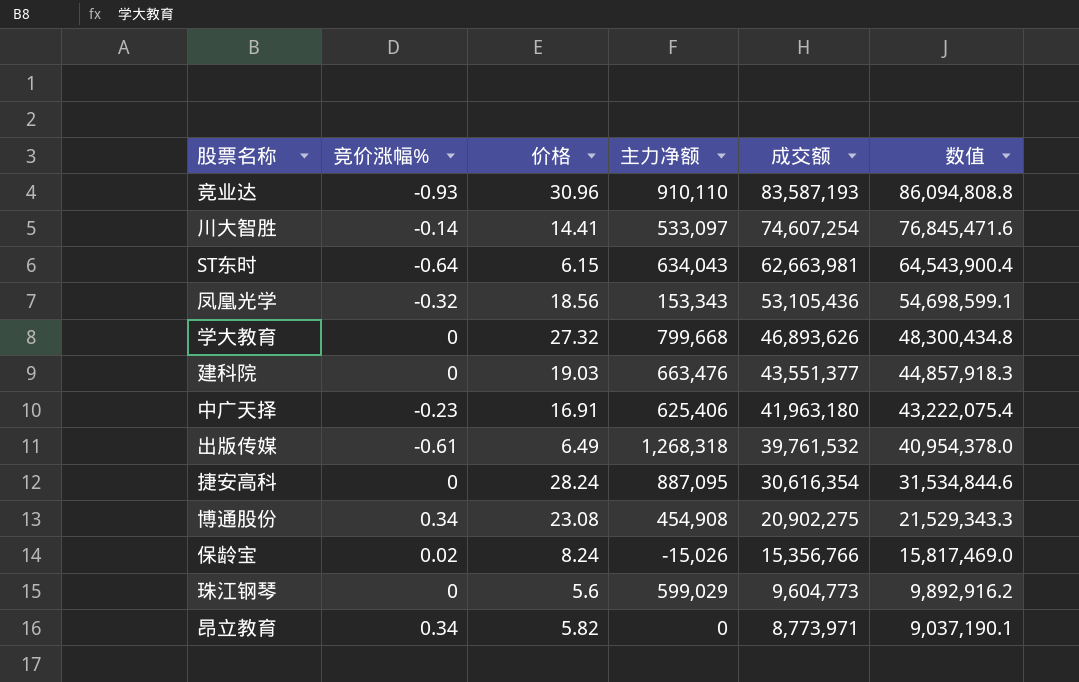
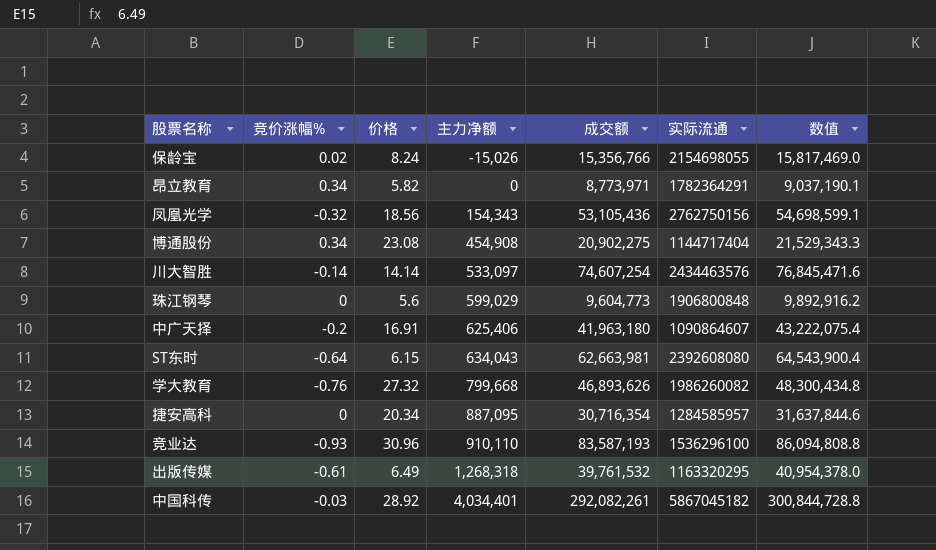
row order: 成交额 descending -> 主力净额 ascending
column 实际流通 | position: none -> 6
row 建科院: 0 | 19.03 | 663,476 | 43,551,377 | 44,857,918.3 -> none
凤凰光学 | 主力净额: 153,343 -> 154,343
川大智胜 | 价格: 14.41 -> 14.14
中广天择 | 竞价涨幅%: -0.23 -> -0.2
学大教育 | 竞价涨幅%: 0 -> -0.76
捷安高科 | 价格: 28.24 -> 20.34
捷安高科 | 成交额: 30,616,354 -> 30,716,354
捷安高科 | 数值: 31,534,844.6 -> 31,637,844.6
row 中国科传: none -> -0.03 | 28.92 | 4,034,401 | 292,082,261 | 5867045182 | 300,844,728.8

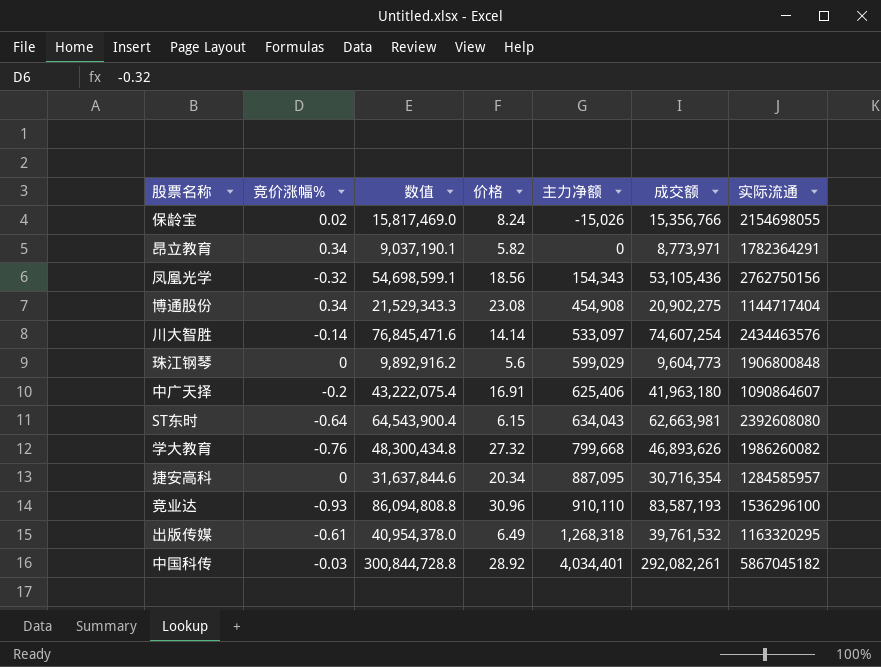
column 数值 | position: 7 -> 3

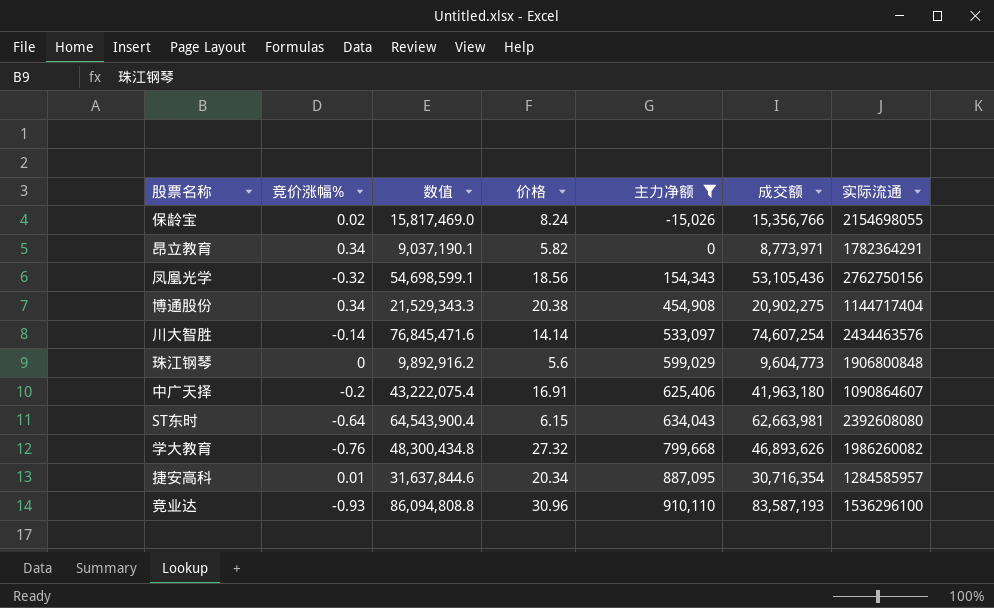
filter: none -> 主力净额 <= 910,110
博通股份 | 价格: 23.08 -> 20.38
捷安高科 | 竞价涨幅%: 0 -> 0.01

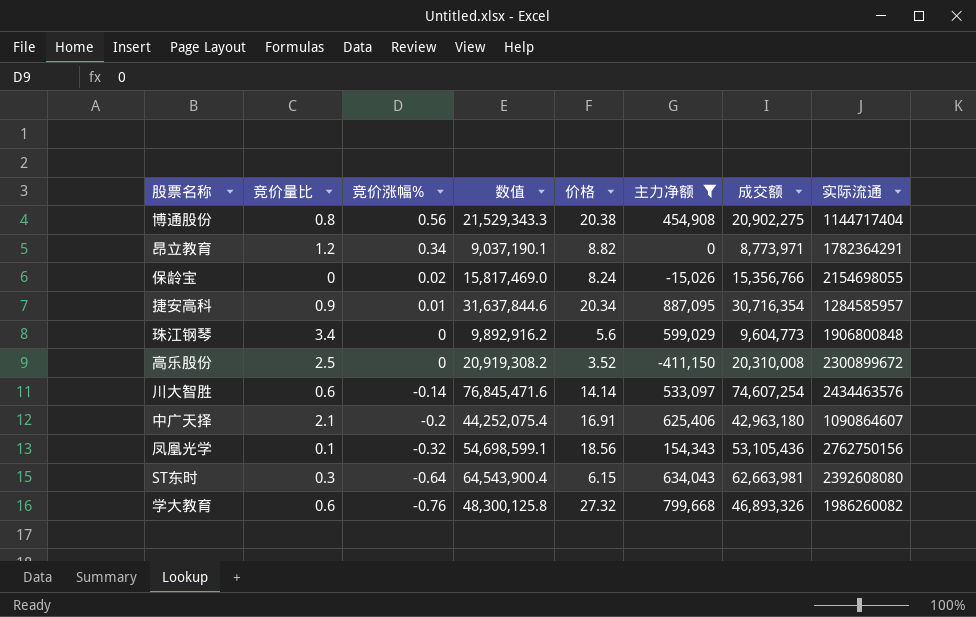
row order: 主力净额 ascending -> 竞价涨幅% descending
column 竞价量比 | position: none -> 2
row 竞业达: -0.93 | 86,094,808.8 | 30.96 | 910,110 | 83,587,193 | 1536296100 -> none
博通股份 | 竞价涨幅%: 0.34 -> 0.56
昂立教育 | 价格: 5.82 -> 8.82
row 高乐股份: none -> 2.5 | 0 | 20,919,308.2 | 3.52 | -411,150 | 20,310,008 | 2300899672
中广天择 | 数值: 43,222,075.4 -> 44,252,075.4
中广天择 | 成交额: 41,963,180 -> 42,963,180
学大教育 | 数值: 48,300,434.8 -> 48,300,125.8
学大教育 | 成交额: 46,893,626 -> 46,893,326

